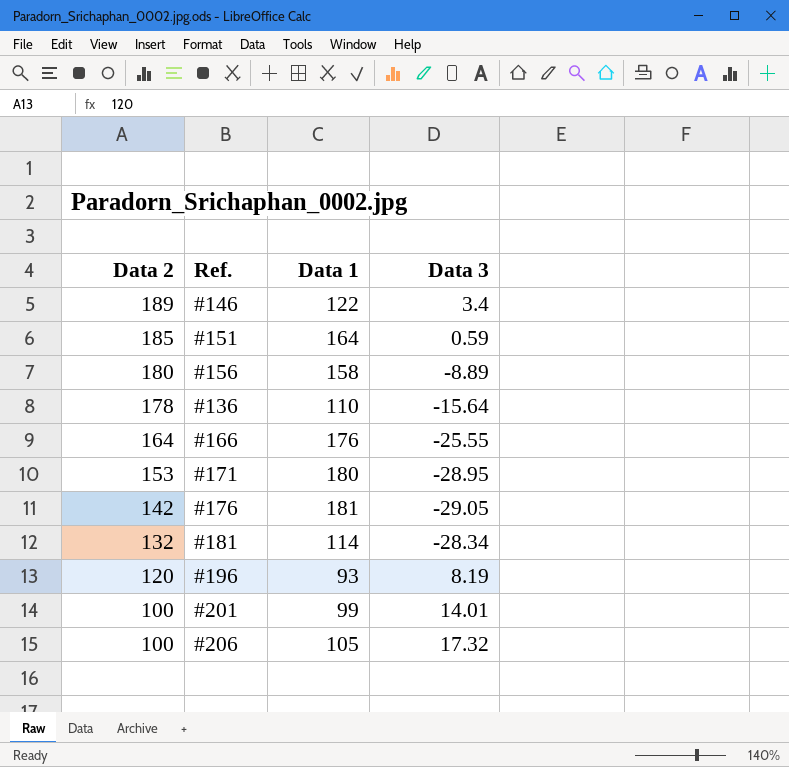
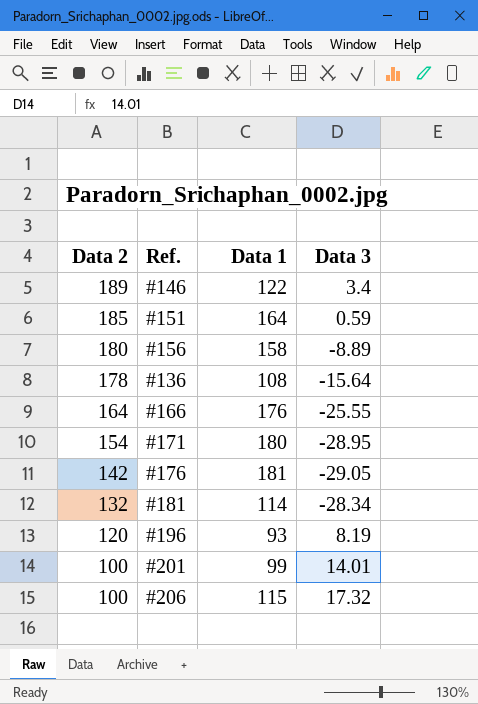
#136 | Data 1: 110 -> 108
#171 | Data 2: 153 -> 154
#206 | Data 1: 105 -> 115

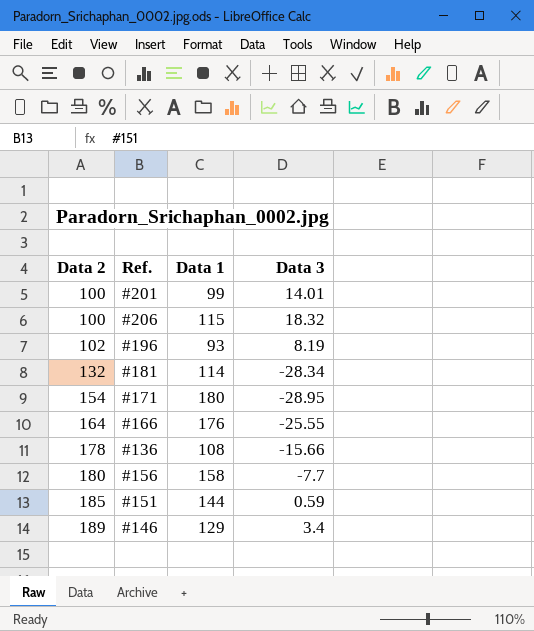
row order: Data 2 descending -> Data 2 ascending
row #176: 142 | 181 | -29.05 -> none
#206 | Data 3: 17.32 -> 18.32
#196 | Data 2: 120 -> 102
#136 | Data 3: -15.64 -> -15.66
#156 | Data 3: -8.89 -> -7.7
#151 | Data 1: 164 -> 144
#146 | Data 1: 122 -> 129

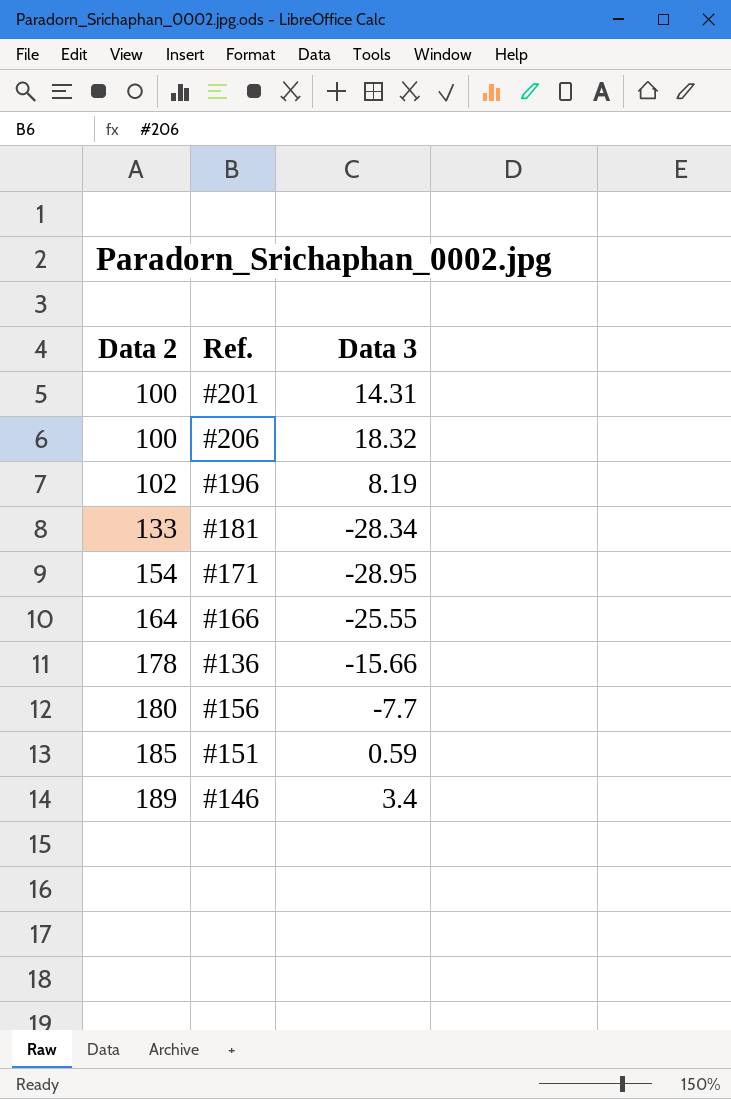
column Data 1 | position: 3 -> none
#201 | Data 3: 14.01 -> 14.31
#181 | Data 2: 132 -> 133

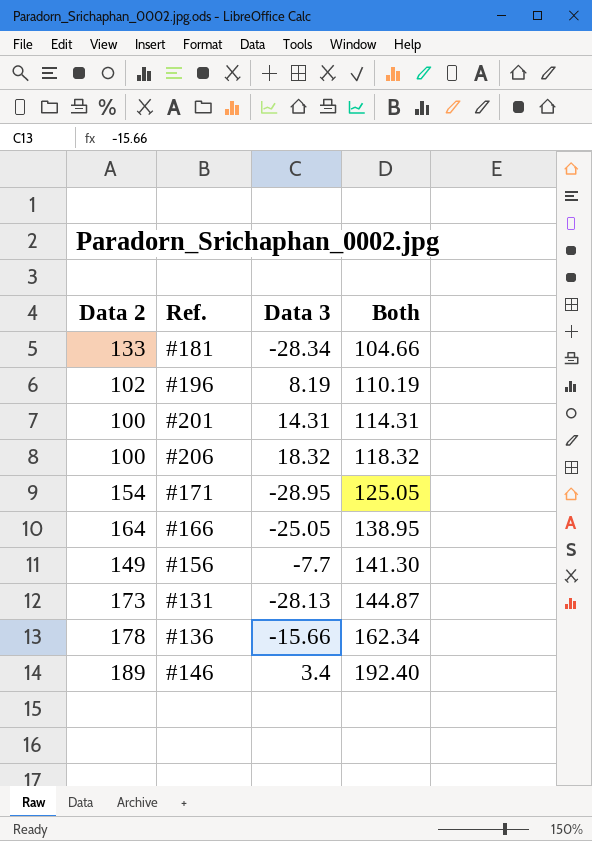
row order: Data 2 ascending -> Both ascending
column Both | formula: none -> [Data 2] + [Data 3]
row #151: 185 | 0.59 -> none
#166 | Data 3: -25.55 -> -25.05
#156 | Data 2: 180 -> 149
row #131: none -> 173 | -28.13 | 144.87

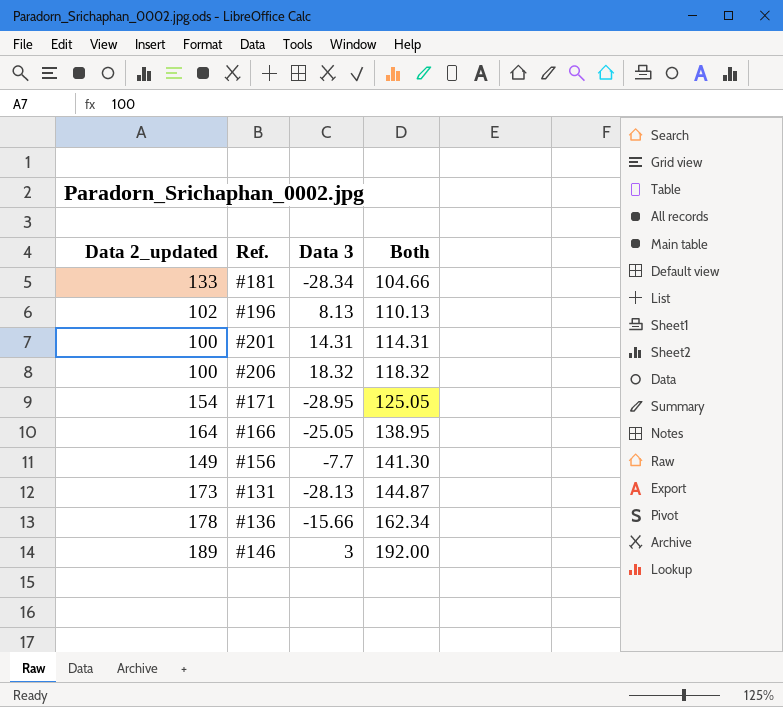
column name: Data 2 -> Data 2_updated
#196 | Data 3: 8.19 -> 8.13
#196 | Both: 110.19 -> 110.13
#146 | Data 3: 3.4 -> 3
#146 | Both: 192.40 -> 192.00

